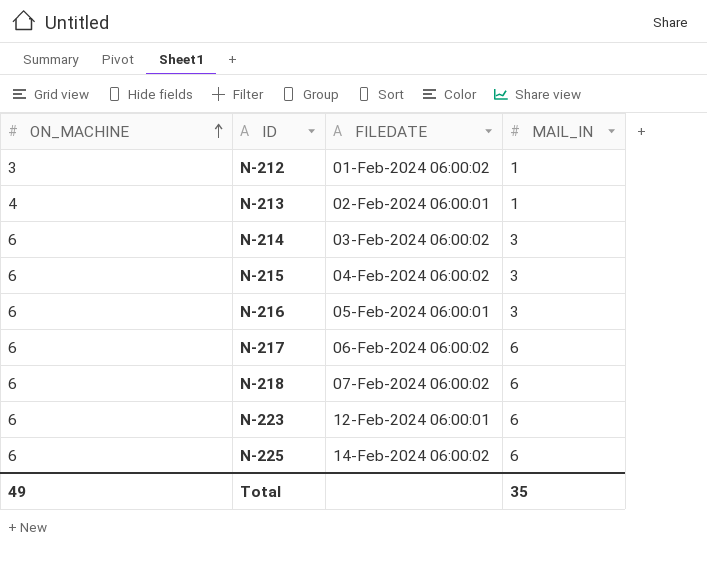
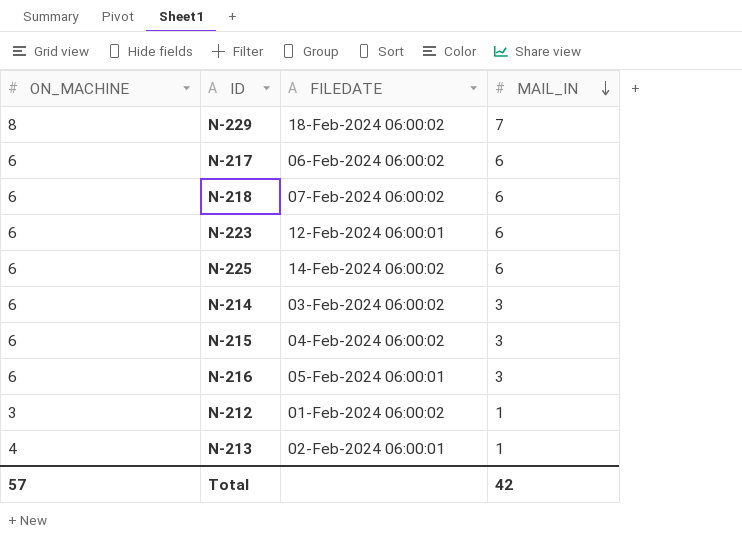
row order: ON_MACHINE ascending -> MAIL_IN descending
row N-229: none -> 8 | 18-Feb-2024 06:00:02 | 7
Total | ON_MACHINE: 49 -> 57
Total | MAIL_IN: 35 -> 42

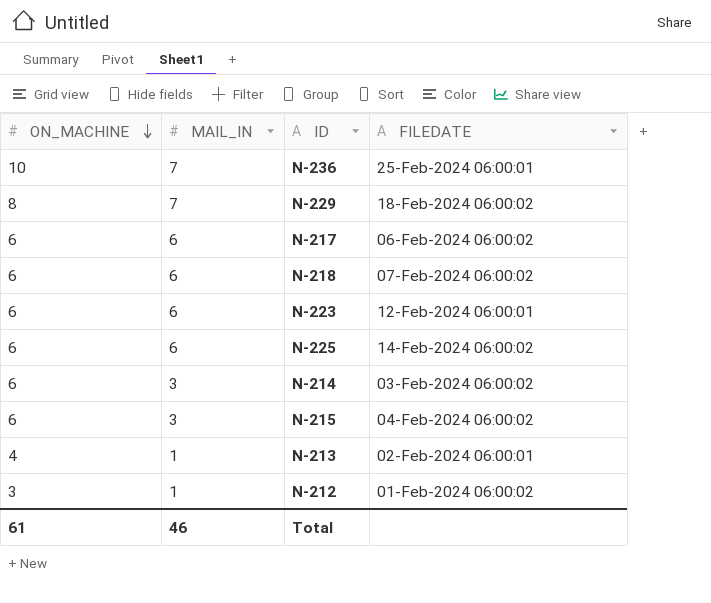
row order: MAIL_IN descending -> ON_MACHINE descending
column MAIL_IN | position: 4 -> 2
row N-216: 6 | 05-Feb-2024 06:00:01 | 3 -> none
row N-236: none -> 10 | 7 | 25-Feb-2024 06:00:01
Total | ON_MACHINE: 57 -> 61
Total | MAIL_IN: 42 -> 46

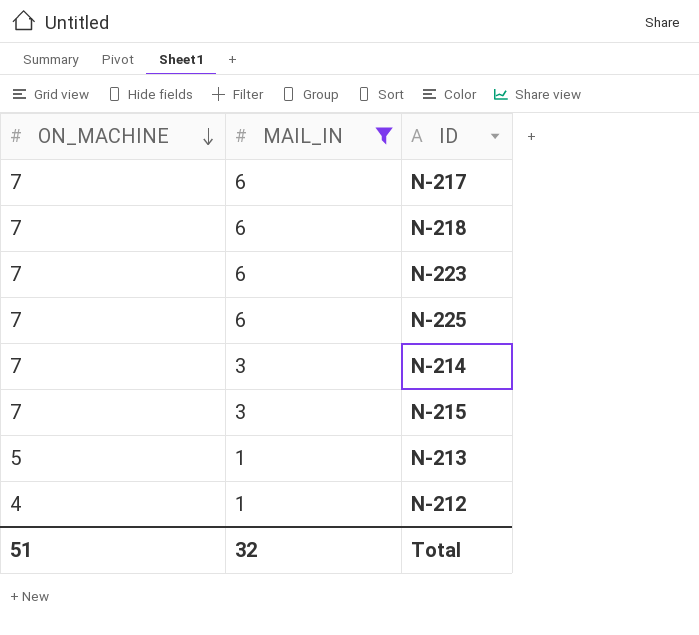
filter: none -> MAIL_IN != 7
column FILEDATE | position: 4 -> none
N-217 | ON_MACHINE: 6 -> 7
N-218 | ON_MACHINE: 6 -> 7
N-223 | ON_MACHINE: 6 -> 7
N-225 | ON_MACHINE: 6 -> 7
N-214 | ON_MACHINE: 6 -> 7
N-215 | ON_MACHINE: 6 -> 7
N-213 | ON_MACHINE: 4 -> 5
N-212 | ON_MACHINE: 3 -> 4
Total | ON_MACHINE: 61 -> 51
Total | MAIL_IN: 46 -> 32

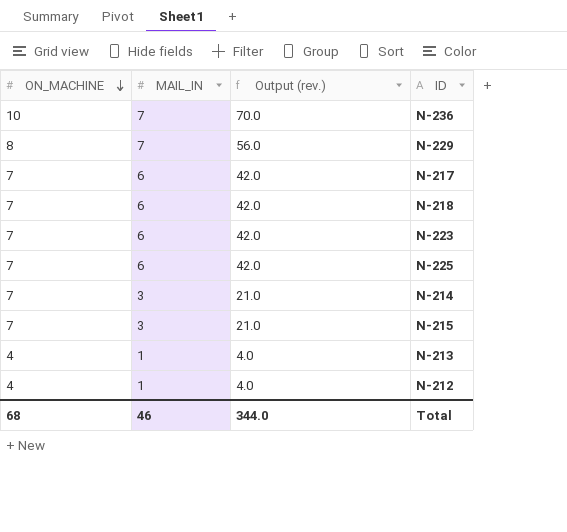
filter: MAIL_IN != 7 -> none
column Output (rev.) | formula: none -> [ON_MACHINE] * [MAIL_IN]
N-213 | ON_MACHINE: 5 -> 4
Total | ON_MACHINE: 51 -> 68
Total | MAIL_IN: 32 -> 46

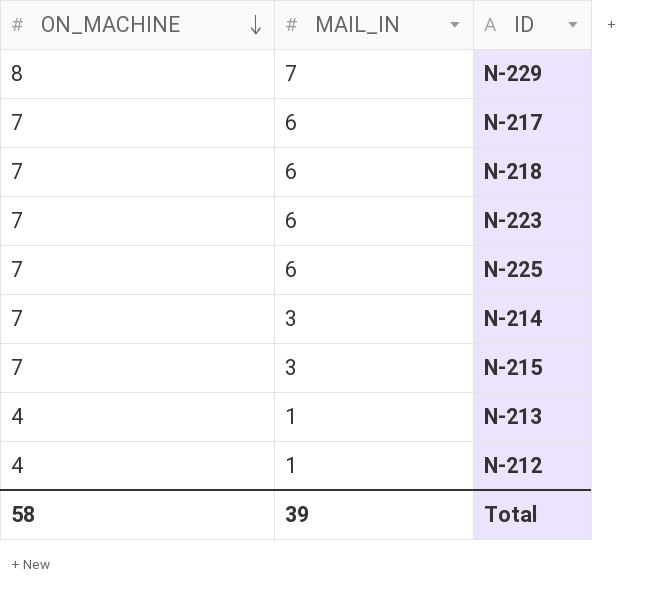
column Output (rev.) | formula: [ON_MACHINE] * [MAIL_IN] -> none
row N-236: 10 | 7 | 70.0 -> none
Total | ON_MACHINE: 68 -> 58
Total | MAIL_IN: 46 -> 39

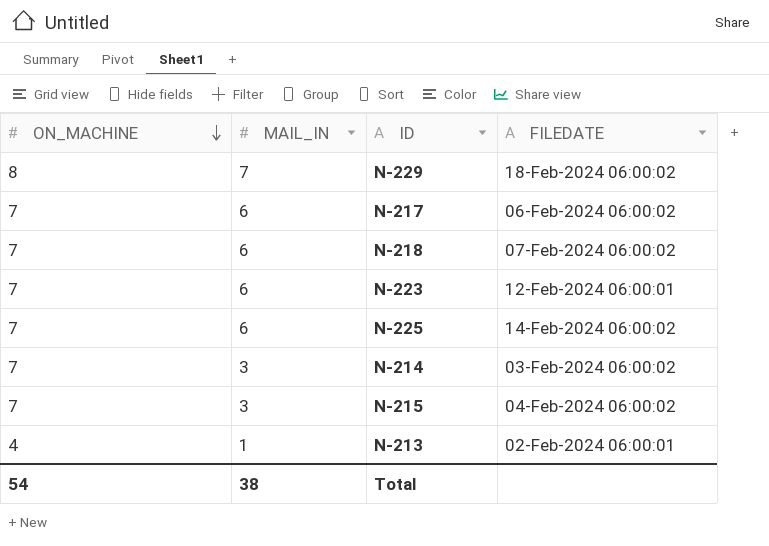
column FILEDATE | position: none -> 4
row N-212: 4 | 1 -> none
Total | ON_MACHINE: 58 -> 54
Total | MAIL_IN: 39 -> 38

